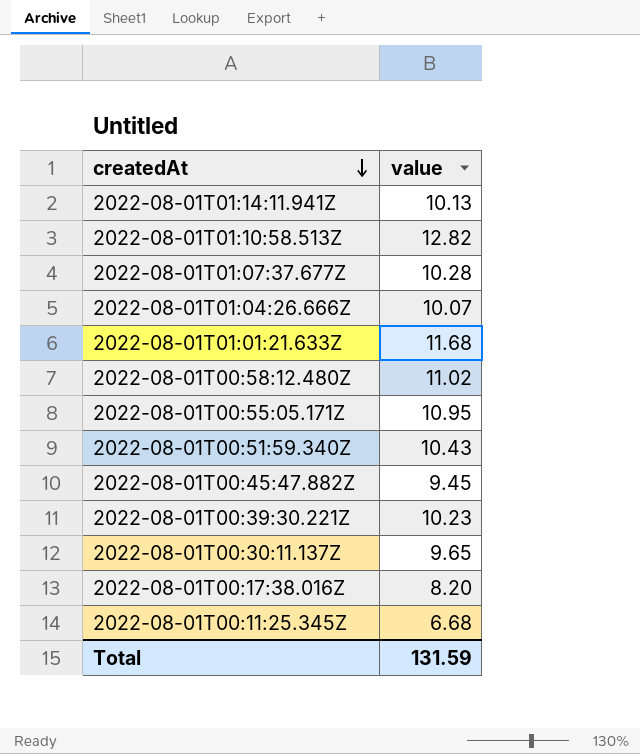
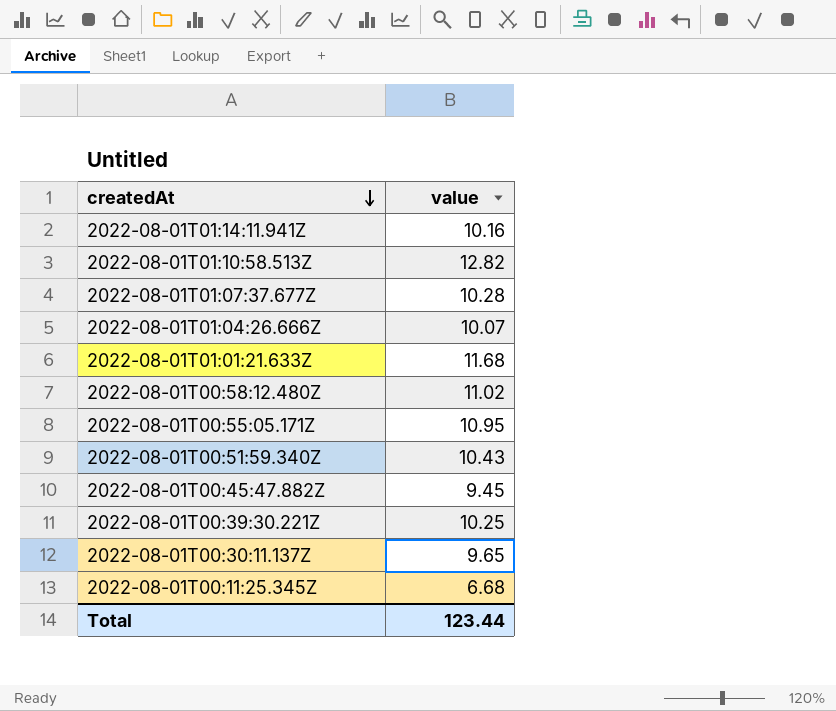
row 2022-08-01T00:17:38.016Z: 8.20 -> none
2022-08-01T01:14:11.941Z | value: 10.13 -> 10.16
2022-08-01T00:39:30.221Z | value: 10.23 -> 10.25
Total | value: 131.59 -> 123.44

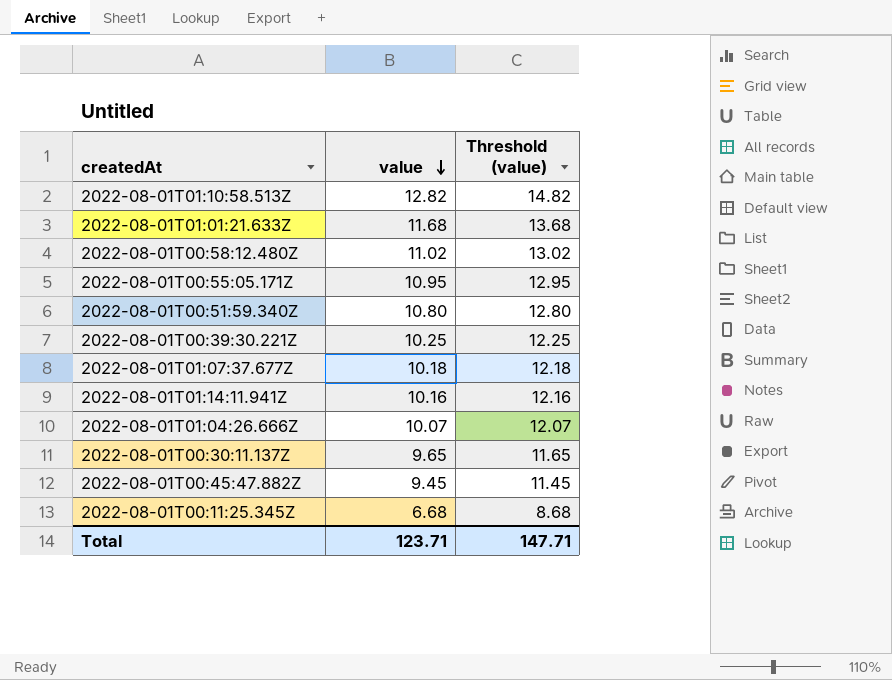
row order: createdAt descending -> value descending
column Threshold (value) | formula: none -> [value] + 2
2022-08-01T00:51:59.340Z | value: 10.43 -> 10.80
2022-08-01T01:07:37.677Z | value: 10.28 -> 10.18
Total | value: 123.44 -> 123.71

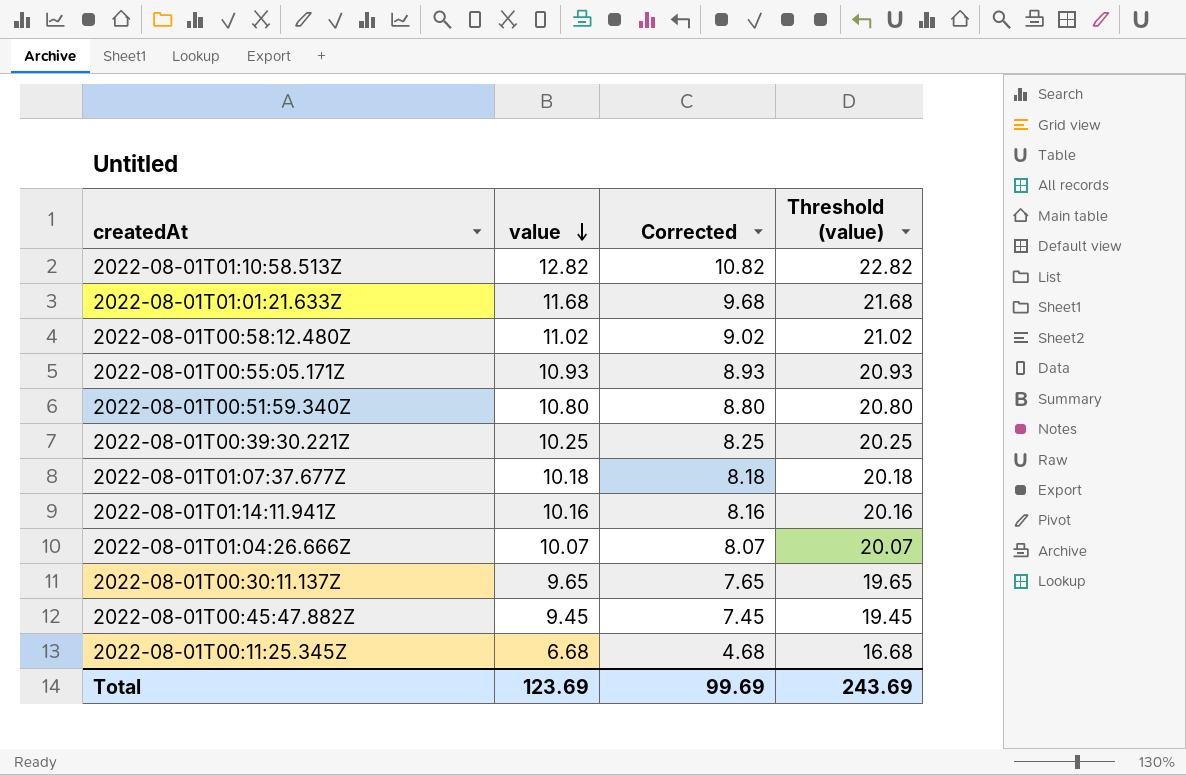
column Corrected | formula: none -> [value] - 2
column Threshold (value) | formula: [value] + 2 -> [value] + 10
2022-08-01T00:55:05.171Z | value: 10.95 -> 10.93
Total | value: 123.71 -> 123.69
Total | Threshold (value): 147.71 -> 243.69

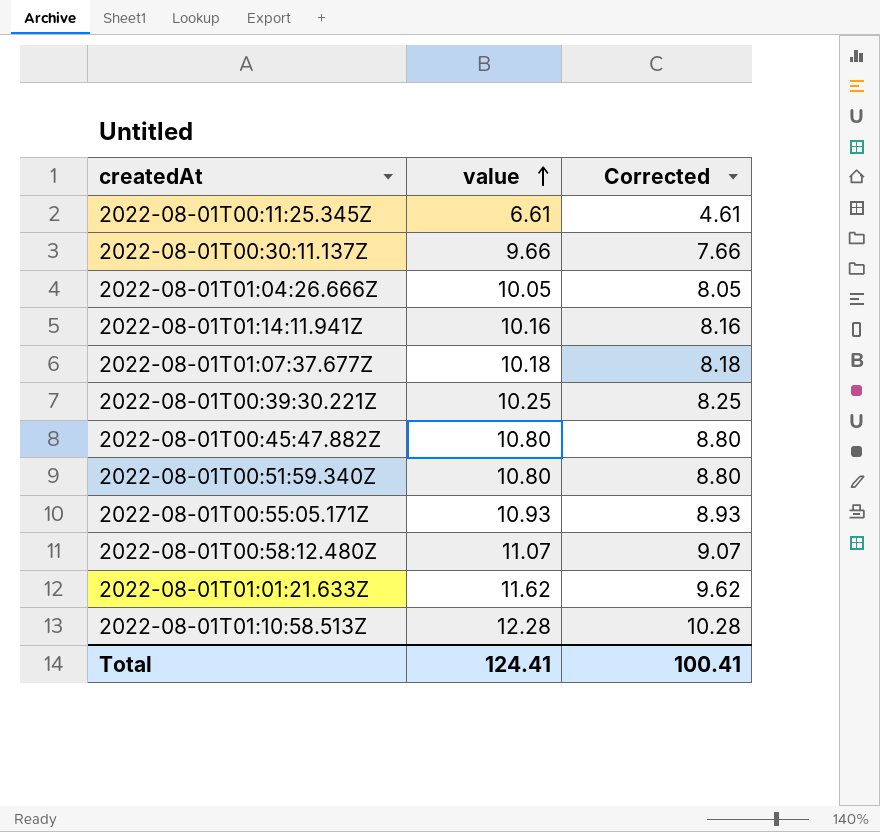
row order: value descending -> value ascending
column Threshold (value) | formula: [value] + 10 -> none
2022-08-01T00:11:25.345Z | value: 6.68 -> 6.61
2022-08-01T00:11:25.345Z | Corrected: 4.68 -> 4.61
2022-08-01T00:30:11.137Z | value: 9.65 -> 9.66
2022-08-01T00:30:11.137Z | Corrected: 7.65 -> 7.66
2022-08-01T01:04:26.666Z | value: 10.07 -> 10.05
2022-08-01T01:04:26.666Z | Corrected: 8.07 -> 8.05
2022-08-01T00:45:47.882Z | value: 9.45 -> 10.80
2022-08-01T00:45:47.882Z | Corrected: 7.45 -> 8.80
2022-08-01T00:58:12.480Z | value: 11.02 -> 11.07
2022-08-01T00:58:12.480Z | Corrected: 9.02 -> 9.07
2022-08-01T01:01:21.633Z | value: 11.68 -> 11.62
2022-08-01T01:01:21.633Z | Corrected: 9.68 -> 9.62
2022-08-01T01:10:58.513Z | value: 12.82 -> 12.28
2022-08-01T01:10:58.513Z | Corrected: 10.82 -> 10.28
Total | value: 123.69 -> 124.41
Total | Corrected: 99.69 -> 100.41

